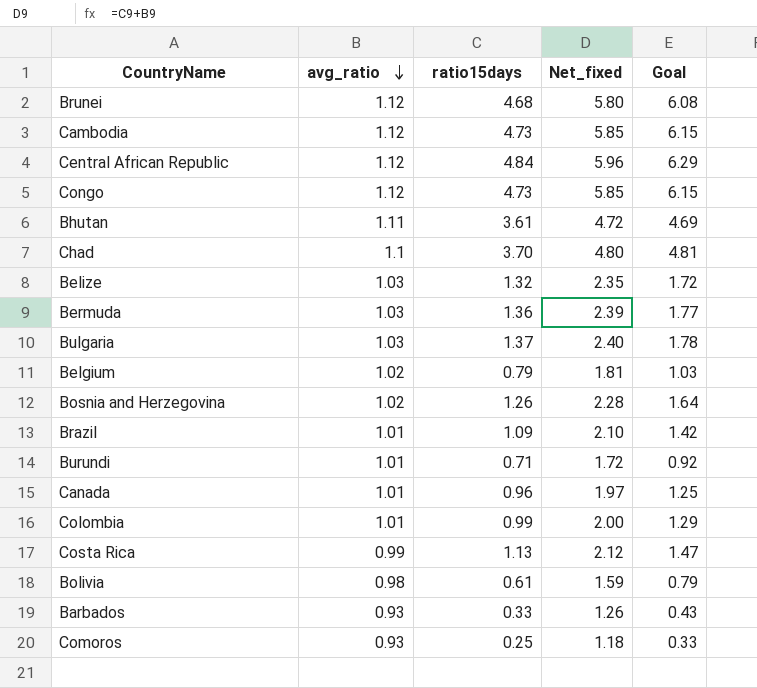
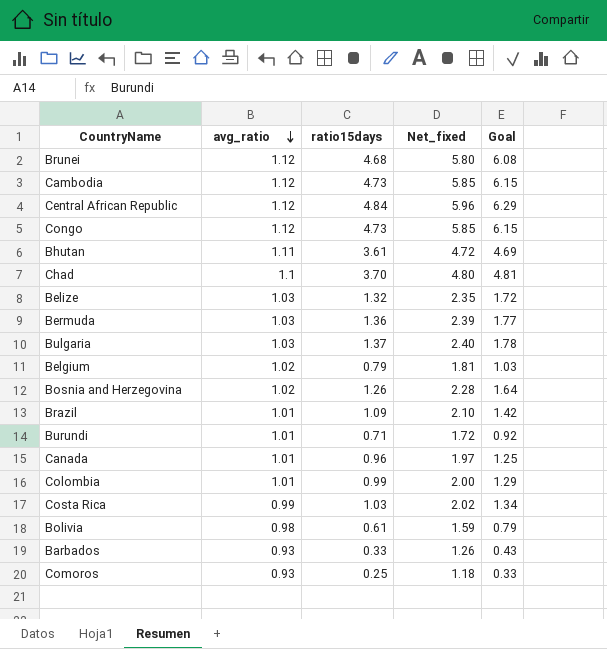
Costa Rica | ratio15days: 1.13 -> 1.03
Costa Rica | Net_fixed: 2.12 -> 2.02
Costa Rica | Goal: 1.47 -> 1.34

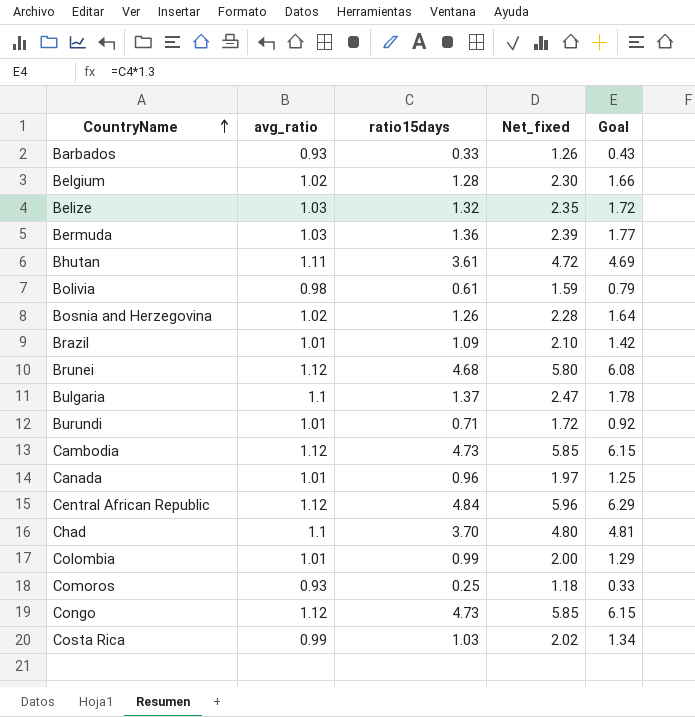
row order: avg_ratio descending -> CountryName ascending
Belgium | ratio15days: 0.79 -> 1.28
Belgium | Net_fixed: 1.81 -> 2.30
Belgium | Goal: 1.03 -> 1.66
Bulgaria | avg_ratio: 1.03 -> 1.1
Bulgaria | Net_fixed: 2.40 -> 2.47

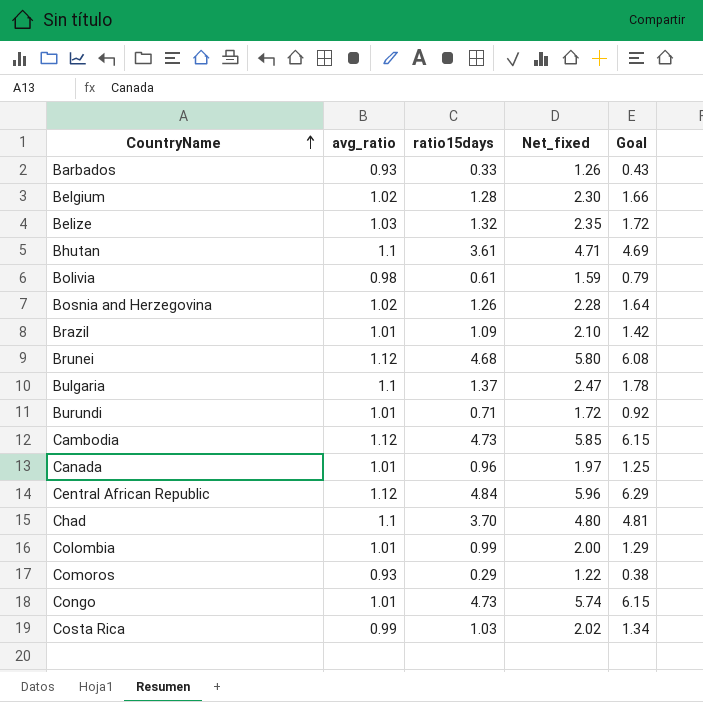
row Bermuda: 1.03 | 1.36 | 2.39 | 1.77 -> none
Bhutan | avg_ratio: 1.11 -> 1.1
Bhutan | Net_fixed: 4.72 -> 4.71
Comoros | ratio15days: 0.25 -> 0.29
Comoros | Net_fixed: 1.18 -> 1.22
Comoros | Goal: 0.33 -> 0.38
Congo | avg_ratio: 1.12 -> 1.01
Congo | Net_fixed: 5.85 -> 5.74

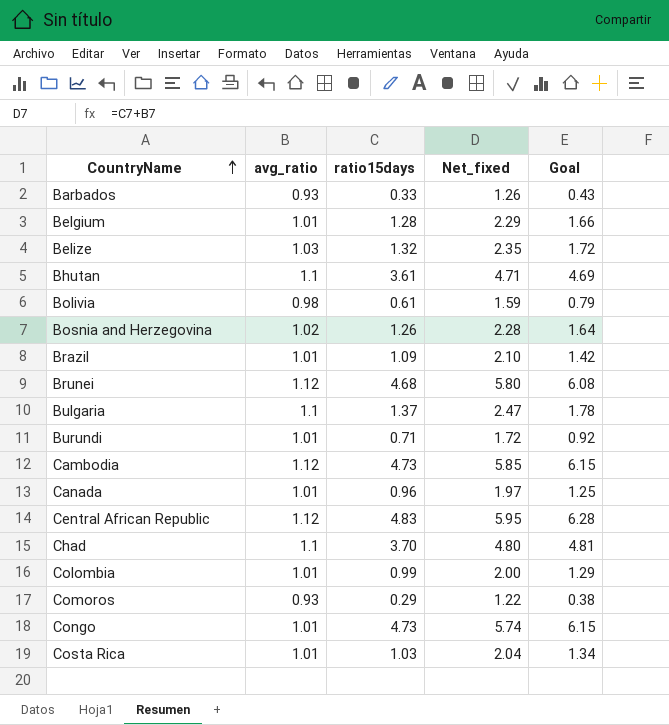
Belgium | avg_ratio: 1.02 -> 1.01
Belgium | Net_fixed: 2.30 -> 2.29
Central African Republic | ratio15days: 4.84 -> 4.83
Central African Republic | Net_fixed: 5.96 -> 5.95
Central African Republic | Goal: 6.29 -> 6.28
Costa Rica | avg_ratio: 0.99 -> 1.01
Costa Rica | Net_fixed: 2.02 -> 2.04

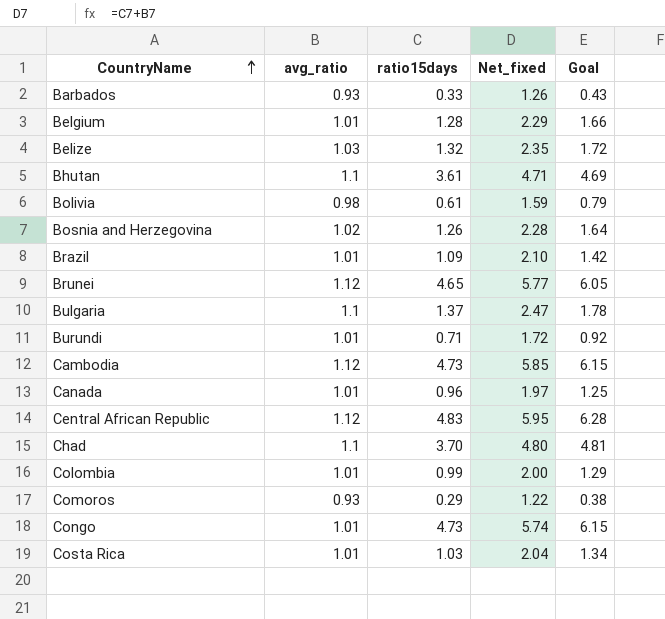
Brunei | ratio15days: 4.68 -> 4.65
Brunei | Net_fixed: 5.80 -> 5.77
Brunei | Goal: 6.08 -> 6.05

